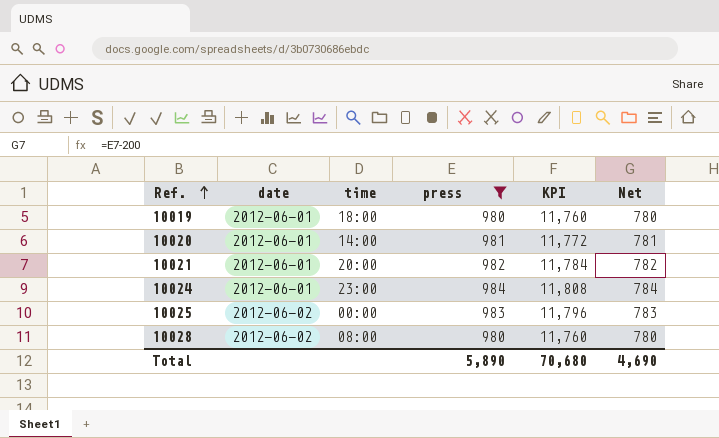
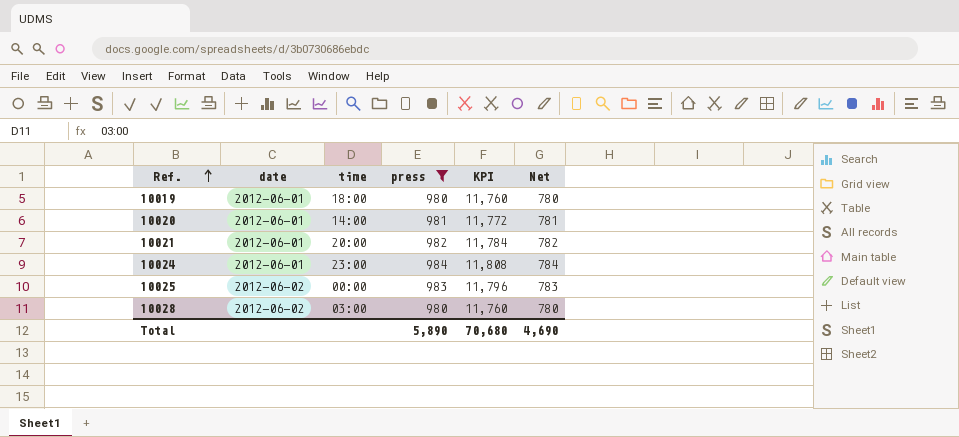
10028 | time: 08:00 -> 03:00

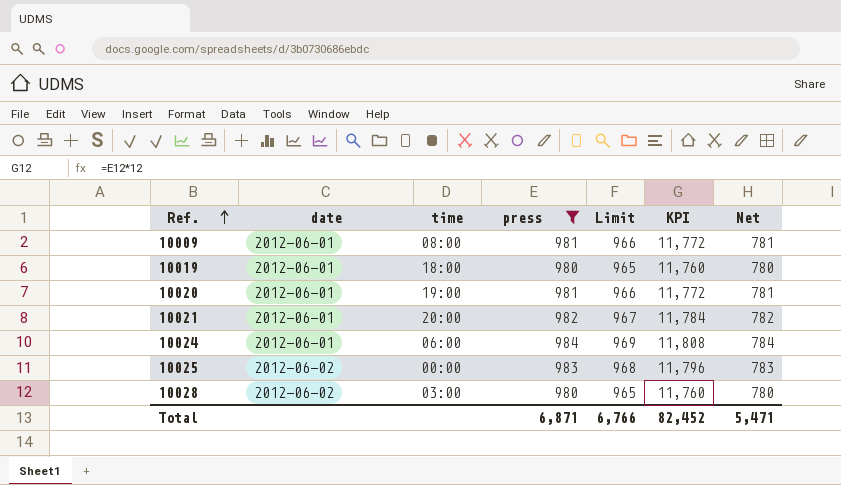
column Limit | formula: none -> [press] - 15
row 10009: none -> 2012-06-01 | 08:00 | 981 | 966 | 11,772 | 781
10020 | time: 14:00 -> 19:00
10024 | time: 23:00 -> 06:00
Total | press: 5,890 -> 6,871
Total | KPI: 70,680 -> 82,452
Total | Net: 4,690 -> 5,471

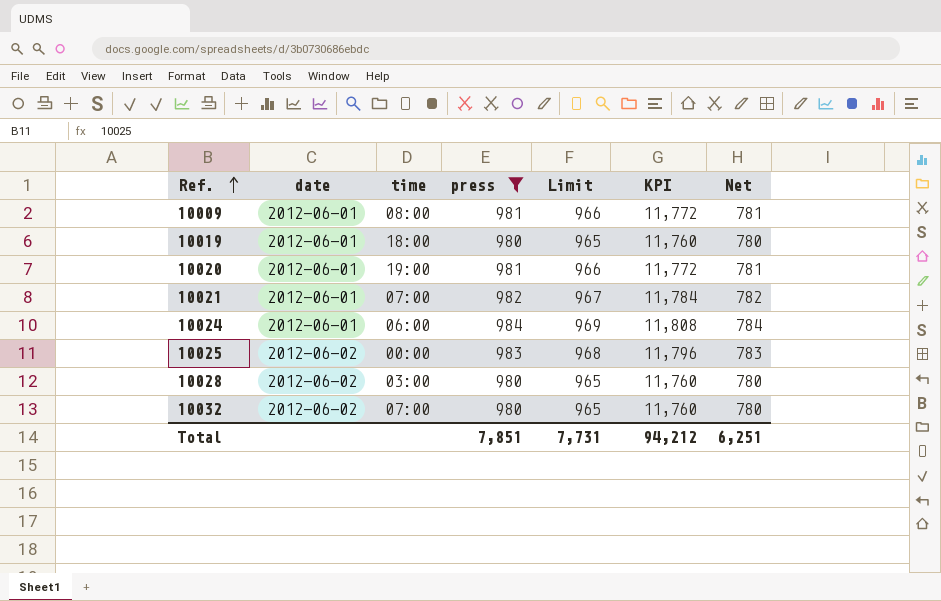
10021 | time: 20:00 -> 07:00
row 10032: none -> 2012-06-02 | 07:00 | 980 | 965 | 11,760 | 780
Total | press: 6,871 -> 7,851
Total | Limit: 6,766 -> 7,731
Total | KPI: 82,452 -> 94,212
Total | Net: 5,471 -> 6,251

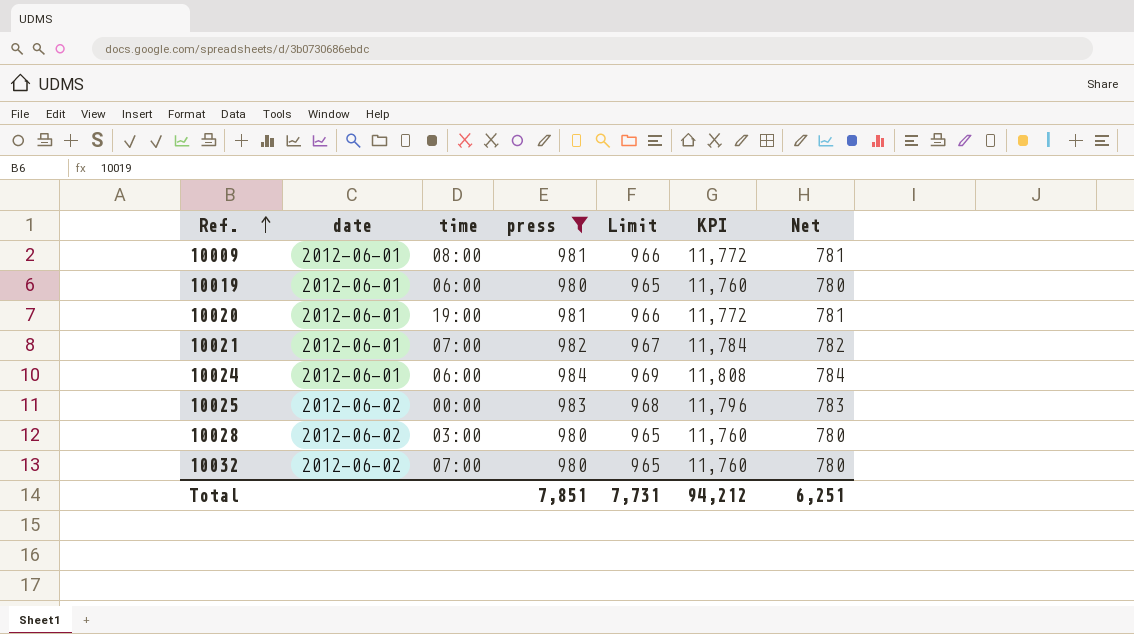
10019 | time: 18:00 -> 06:00

